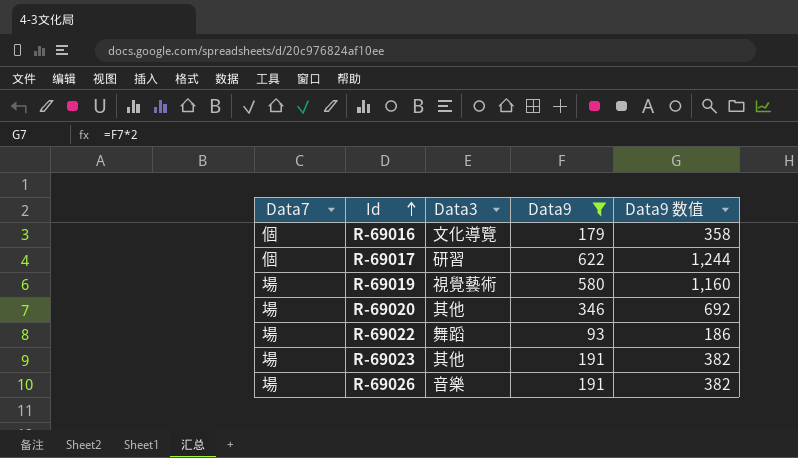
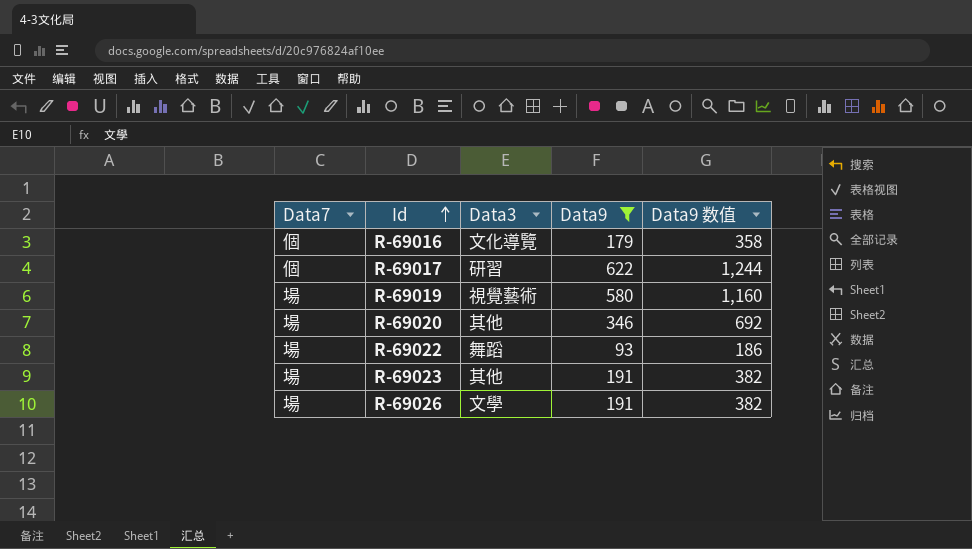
R-69026 | Data3: 音樂 -> 文學

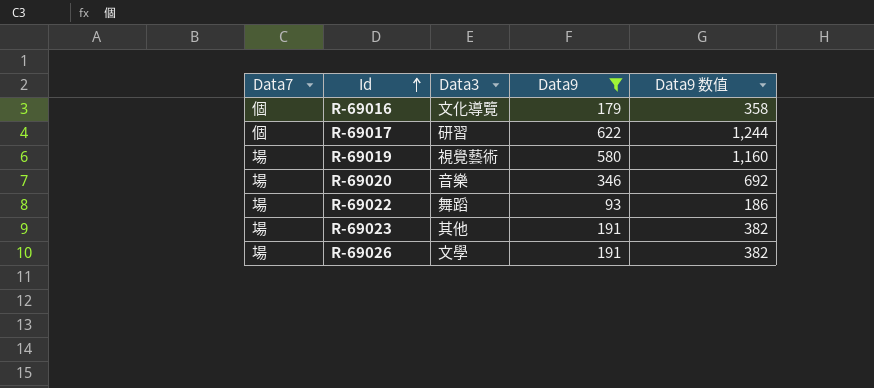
R-69020 | Data3: 其他 -> 音樂

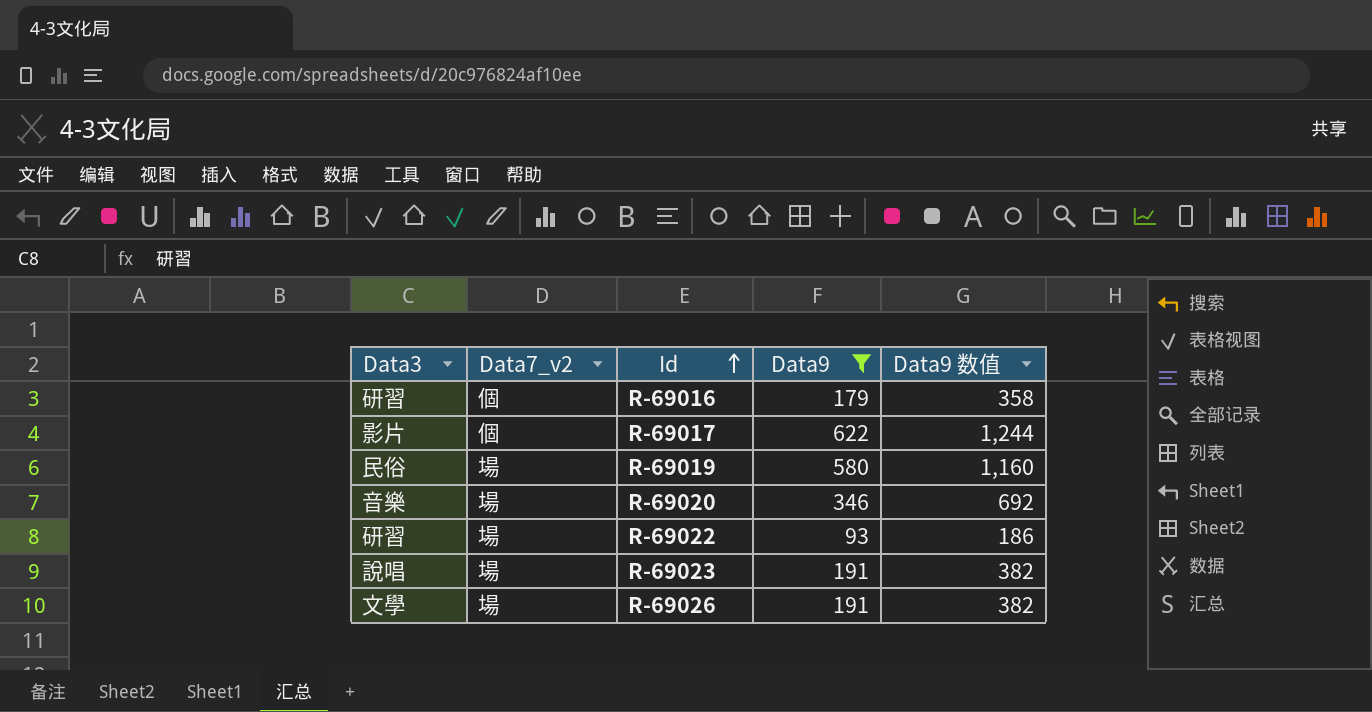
column Data3 | position: 3 -> 1
column name: Data7 -> Data7_v2
R-69016 | Data3: 文化導覽 -> 研習
R-69017 | Data3: 研習 -> 影片
R-69019 | Data3: 視覺藝術 -> 民俗
R-69022 | Data3: 舞蹈 -> 研習
R-69023 | Data3: 其他 -> 說唱

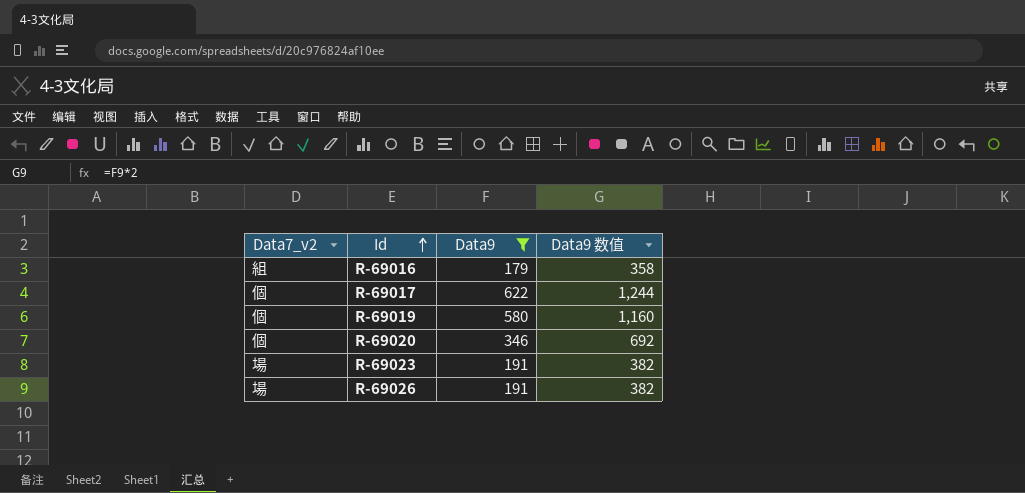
column Data3 | position: 1 -> none
row R-69022: 研習 | 場 | 93 | 186 -> none
R-69016 | Data7_v2: 個 -> 組
R-69019 | Data7_v2: 場 -> 個
R-69020 | Data7_v2: 場 -> 個

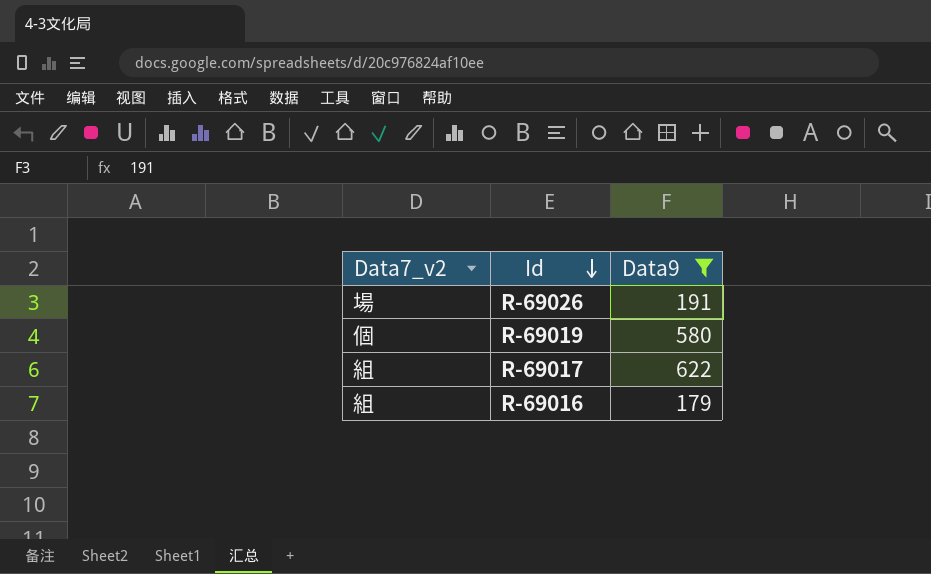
row order: Id ascending -> Id descending
column Data9 数值 | formula: [Data9] * 2 -> none
row R-69020: 個 | 346 | 692 -> none
row R-69023: 場 | 191 | 382 -> none
R-69017 | Data7_v2: 個 -> 組

